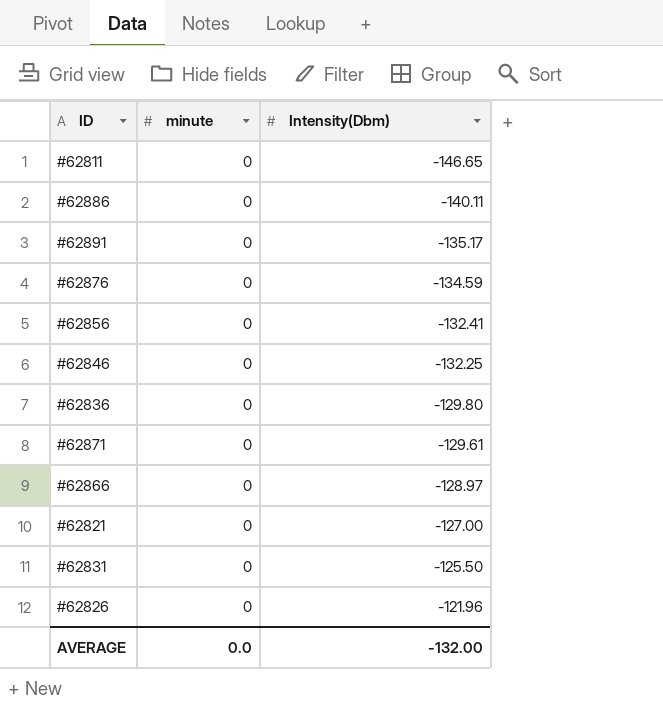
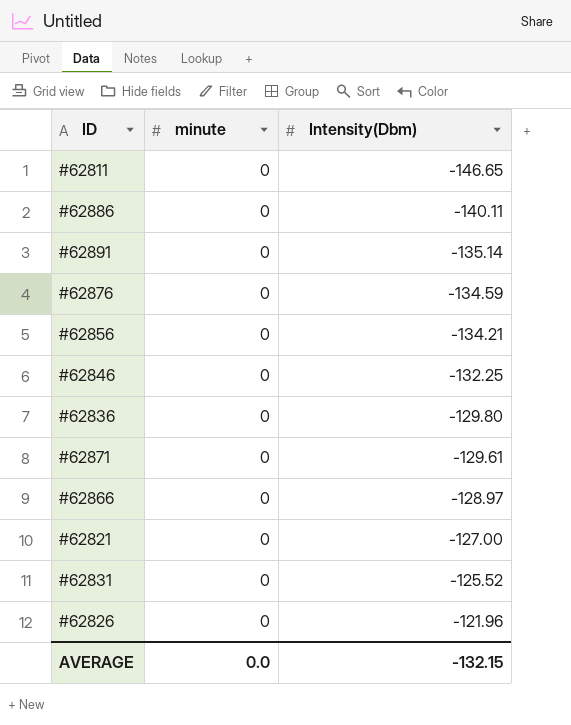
#62891 | Intensity(Dbm): -135.17 -> -135.14
#62856 | Intensity(Dbm): -132.41 -> -134.21
#62831 | Intensity(Dbm): -125.50 -> -125.52
AVERAGE | Intensity(Dbm): -132.00 -> -132.15

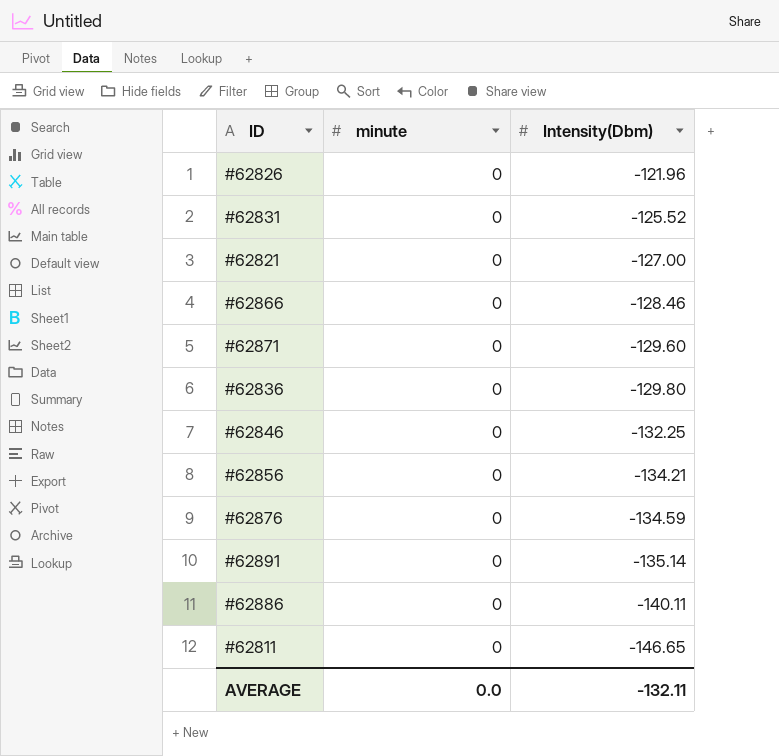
row order: Intensity(Dbm) ascending -> Intensity(Dbm) descending
#62866 | Intensity(Dbm): -128.97 -> -128.46
#62871 | Intensity(Dbm): -129.61 -> -129.60
AVERAGE | Intensity(Dbm): -132.15 -> -132.11

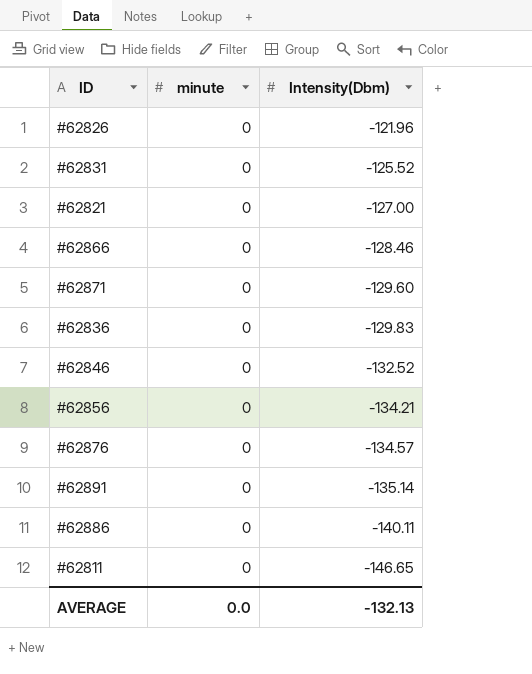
#62836 | Intensity(Dbm): -129.80 -> -129.83
#62846 | Intensity(Dbm): -132.25 -> -132.52
#62876 | Intensity(Dbm): -134.59 -> -134.57
AVERAGE | Intensity(Dbm): -132.11 -> -132.13

